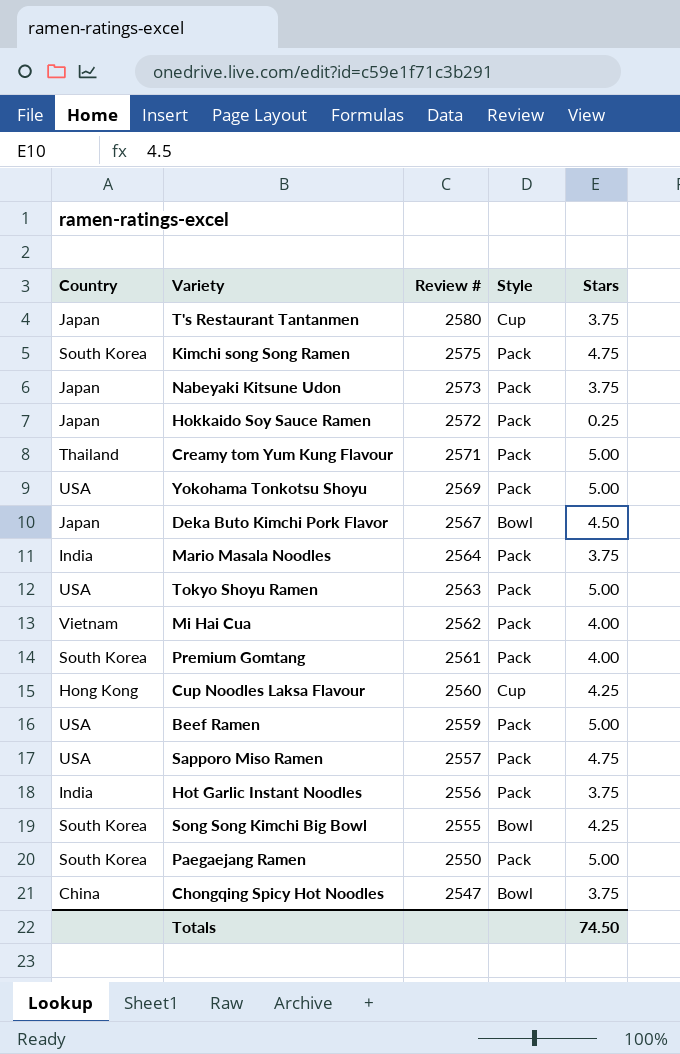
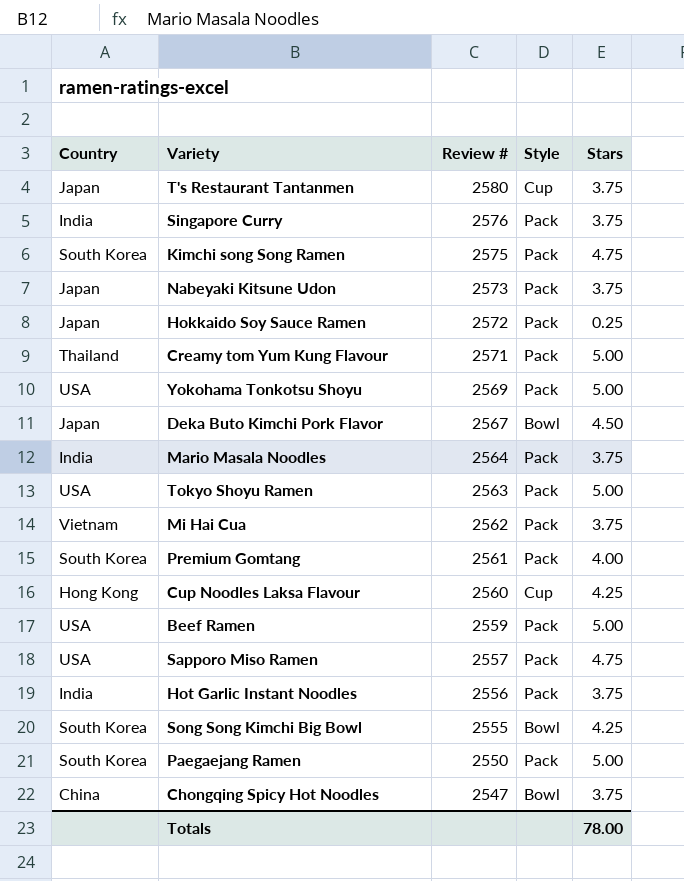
row Singapore Curry: none -> India | 2576 | Pack | 3.75
Mi Hai Cua | Stars: 4.00 -> 3.75
Totals | Stars: 74.50 -> 78.00

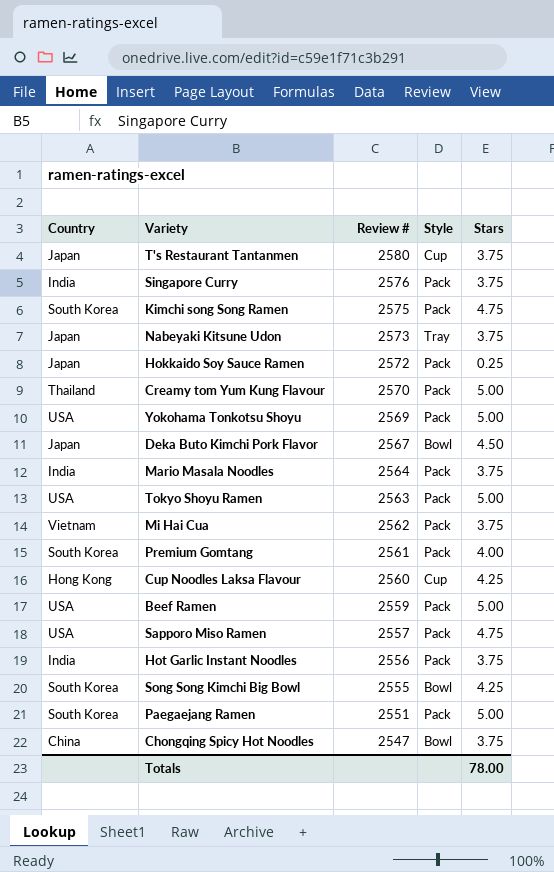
Nabeyaki Kitsune Udon | Style: Pack -> Tray
Creamy tom Yum Kung Flavour | Review #: 2571 -> 2570
Paegaejang Ramen | Review #: 2550 -> 2551

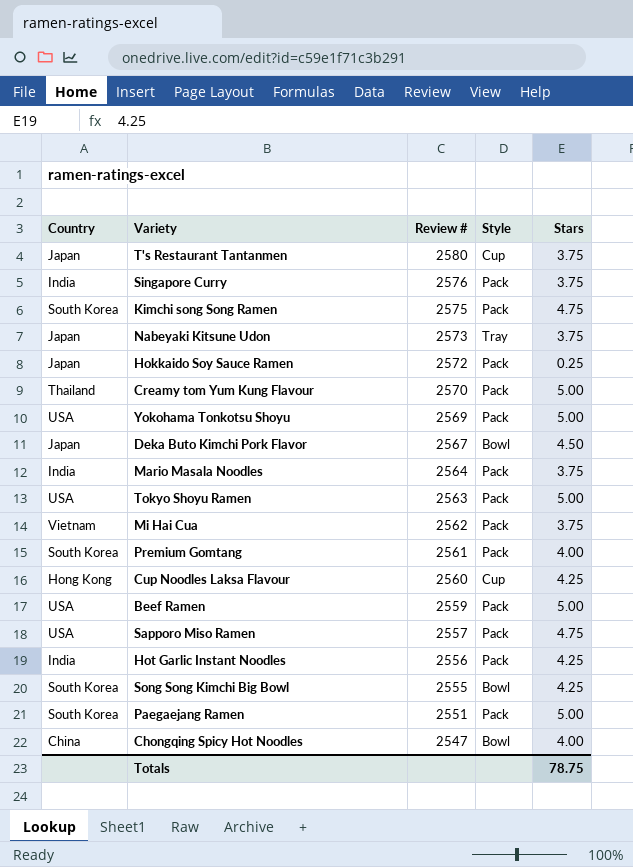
Hot Garlic Instant Noodles | Stars: 3.75 -> 4.25
Chongqing Spicy Hot Noodles | Stars: 3.75 -> 4.00
Totals | Stars: 78.00 -> 78.75

